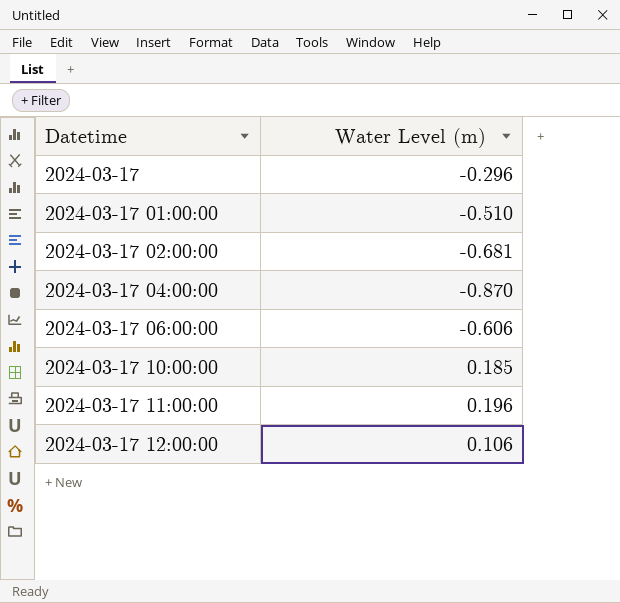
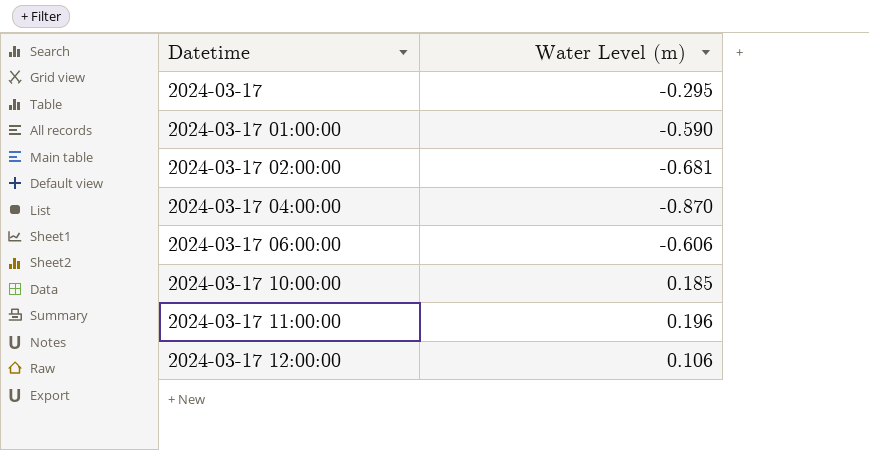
2024-03-17 | Water Level (m): -0.296 -> -0.295
2024-03-17 01:00:00 | Water Level (m): -0.510 -> -0.590

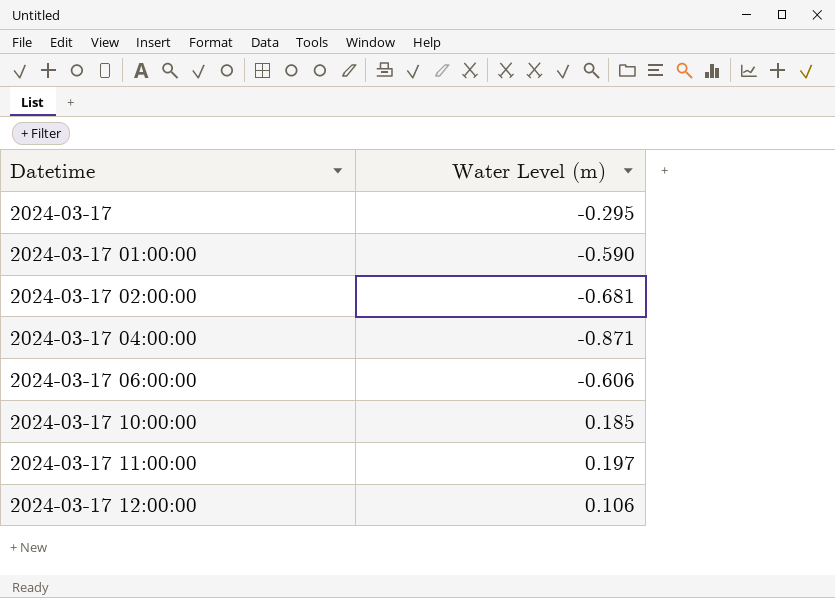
2024-03-17 04:00:00 | Water Level (m): -0.870 -> -0.871
2024-03-17 11:00:00 | Water Level (m): 0.196 -> 0.197

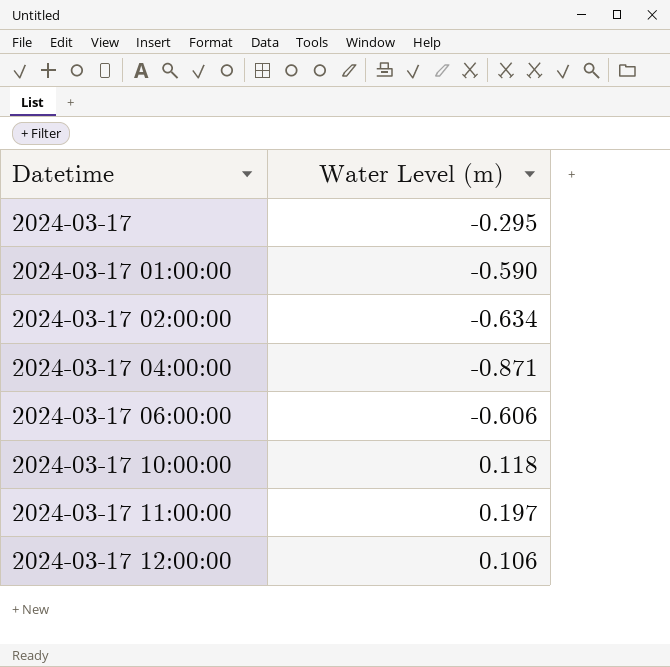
2024-03-17 02:00:00 | Water Level (m): -0.681 -> -0.634
2024-03-17 10:00:00 | Water Level (m): 0.185 -> 0.118

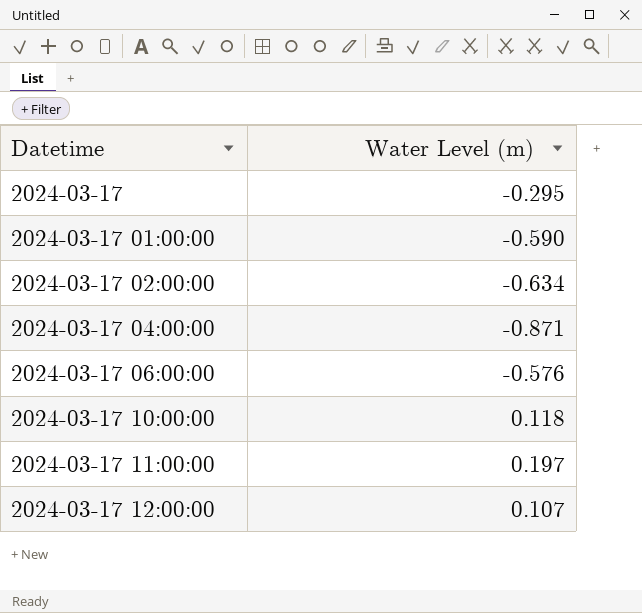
2024-03-17 06:00:00 | Water Level (m): -0.606 -> -0.576
2024-03-17 12:00:00 | Water Level (m): 0.106 -> 0.107

